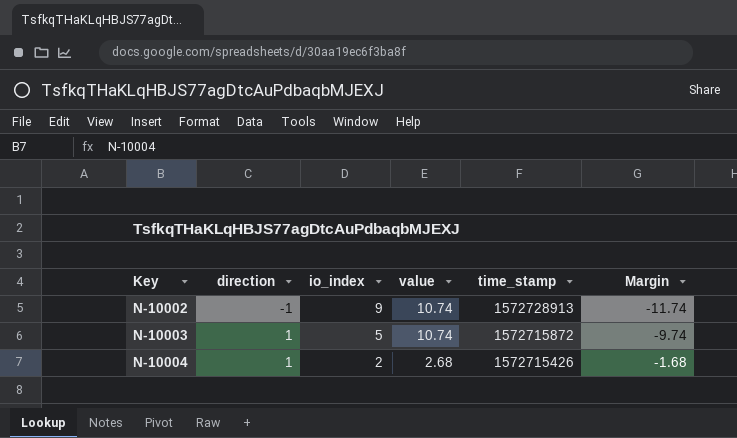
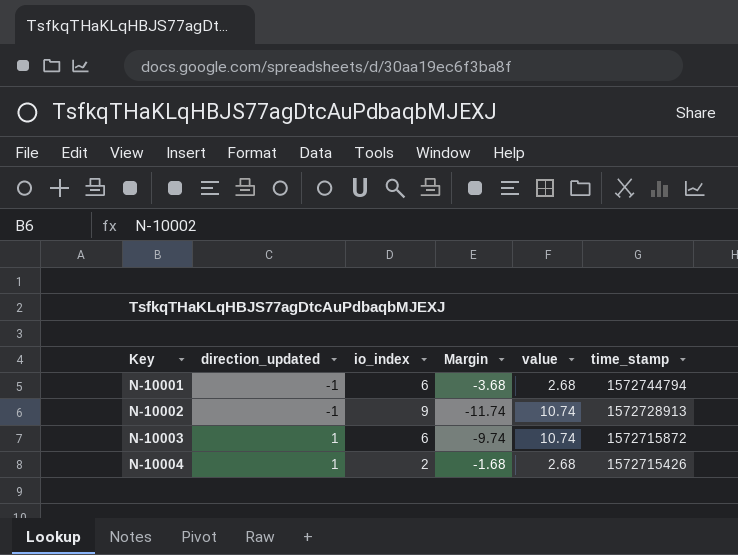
column name: direction -> direction_updated
column Margin | position: 6 -> 4
row N-10001: none -> -1 | 6 | -3.68 | 2.68 | 1572744794
N-10003 | io_index: 5 -> 6

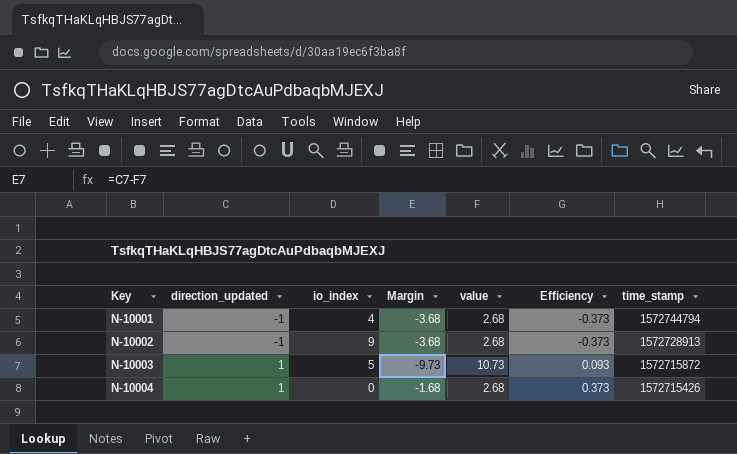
column Efficiency | formula: none -> [direction_updated] / [value]
N-10001 | io_index: 6 -> 4
N-10002 | Margin: -11.74 -> -3.68
N-10002 | value: 10.74 -> 2.68
N-10003 | io_index: 6 -> 5
N-10003 | Margin: -9.74 -> -9.73
N-10003 | value: 10.74 -> 10.73
N-10004 | io_index: 2 -> 0

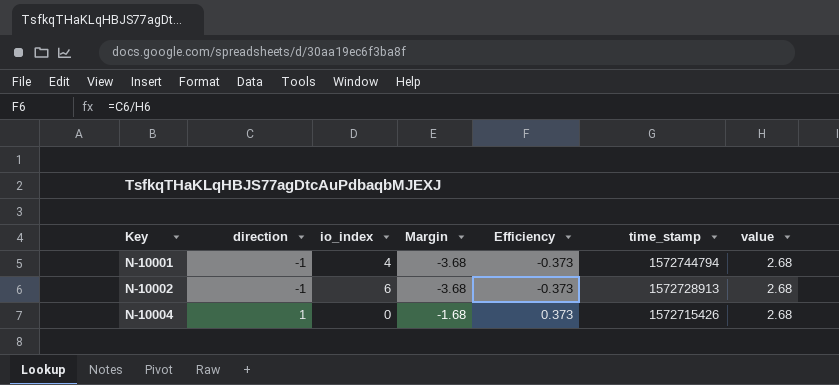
column name: direction_updated -> direction
column value | position: 5 -> 7
row N-10003: 1 | 5 | -9.73 | 10.73 | 0.093 | 1572715872 -> none
N-10002 | io_index: 9 -> 6

